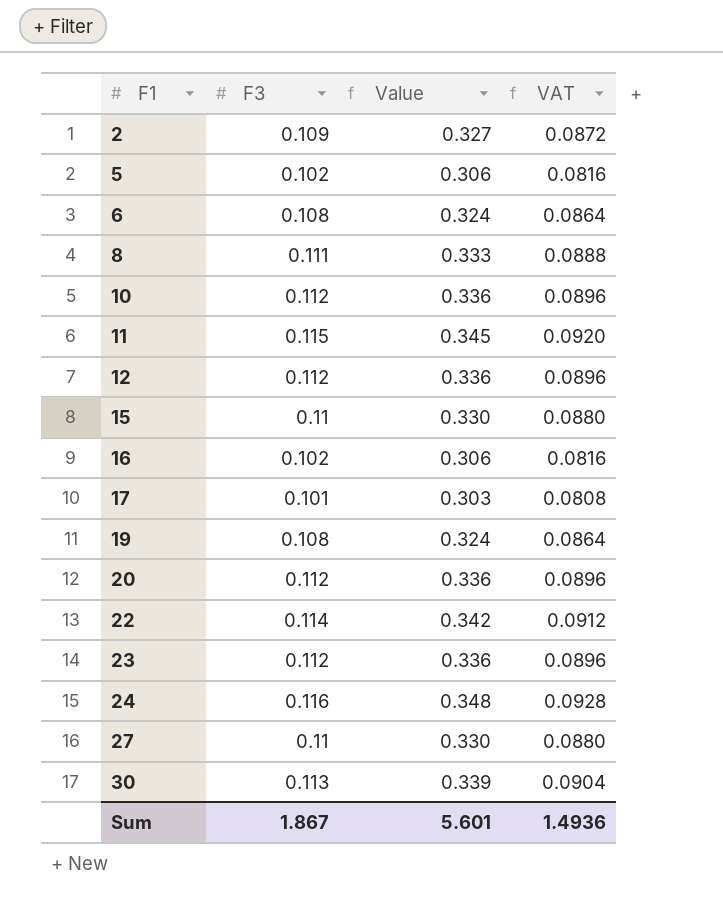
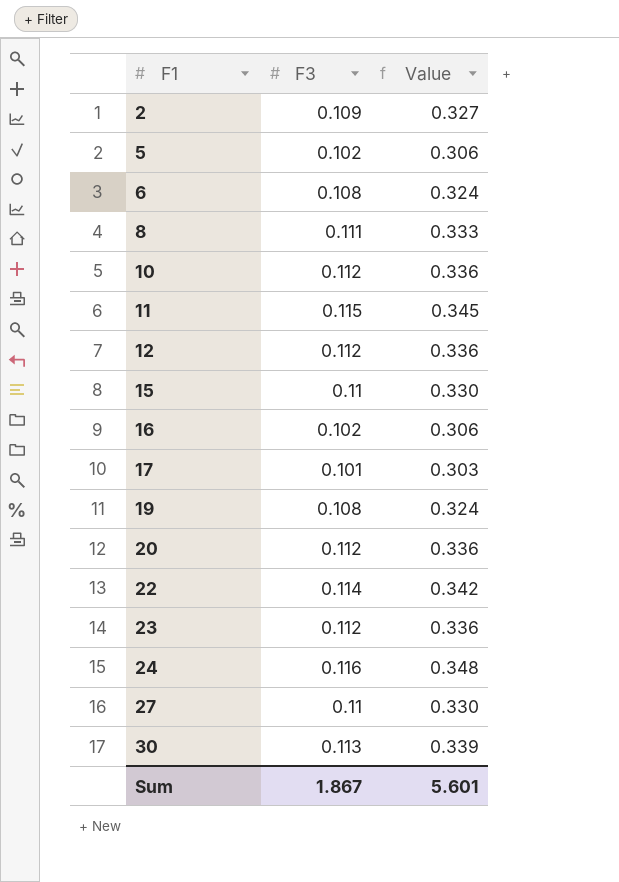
column VAT | formula: [F3] * 0.8 -> none

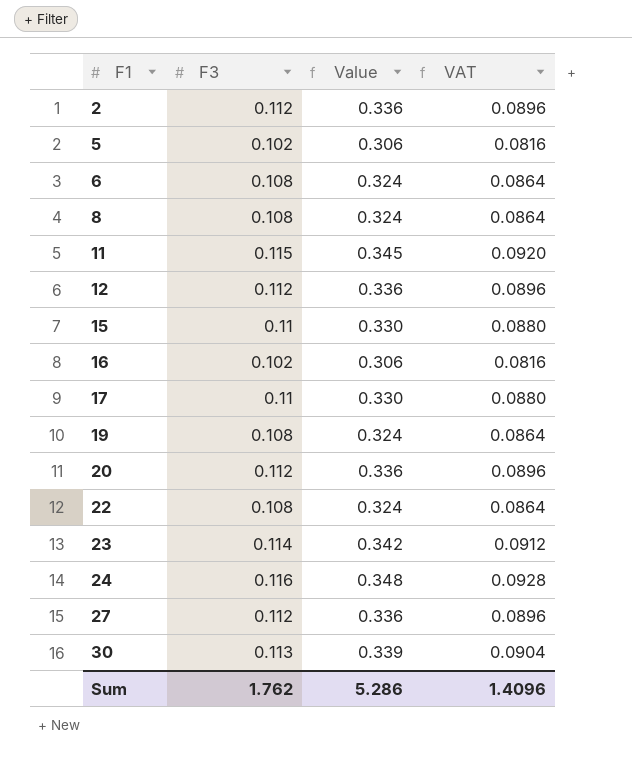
column VAT | formula: none -> [F3] * 0.8
row 10: 0.112 | 0.336 -> none
2 | F3: 0.109 -> 0.112
2 | Value: 0.327 -> 0.336
8 | F3: 0.111 -> 0.108
8 | Value: 0.333 -> 0.324
17 | F3: 0.101 -> 0.11
17 | Value: 0.303 -> 0.330
22 | F3: 0.114 -> 0.108
22 | Value: 0.342 -> 0.324
23 | F3: 0.112 -> 0.114
23 | Value: 0.336 -> 0.342
27 | F3: 0.11 -> 0.112
27 | Value: 0.330 -> 0.336
Sum | F3: 1.867 -> 1.762
Sum | Value: 5.601 -> 5.286

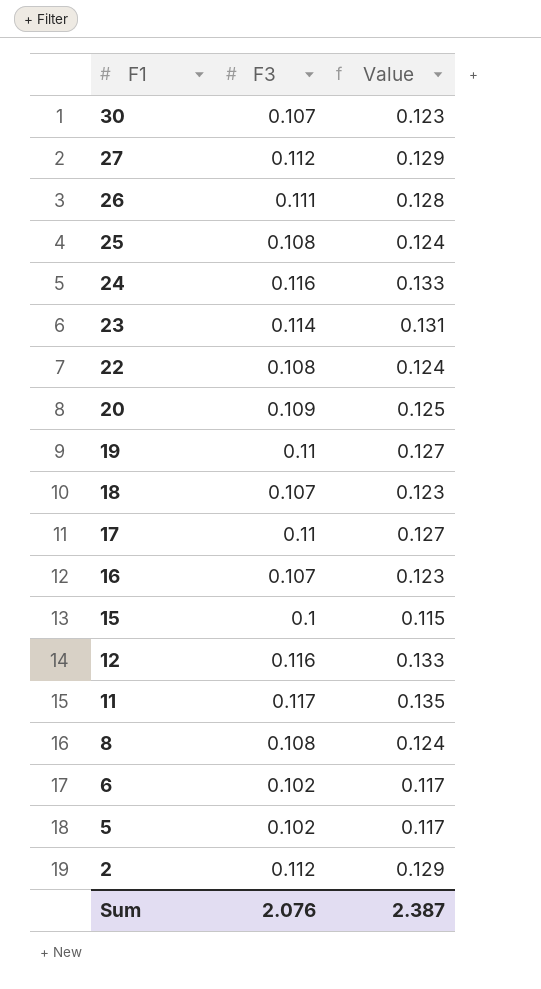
row order: F1 ascending -> F1 descending
column VAT | formula: [F3] * 0.8 -> none
column Value | formula: [F3] * 3 -> [F3] * 1.15
30 | F3: 0.113 -> 0.107
row 26: none -> 0.111 | 0.128
row 25: none -> 0.108 | 0.124
20 | F3: 0.112 -> 0.109
19 | F3: 0.108 -> 0.11
row 18: none -> 0.107 | 0.123
16 | F3: 0.102 -> 0.107
15 | F3: 0.11 -> 0.1
12 | F3: 0.112 -> 0.116
11 | F3: 0.115 -> 0.117
6 | F3: 0.108 -> 0.102
Sum | F3: 1.762 -> 2.076
Sum | Value: 5.286 -> 2.387

